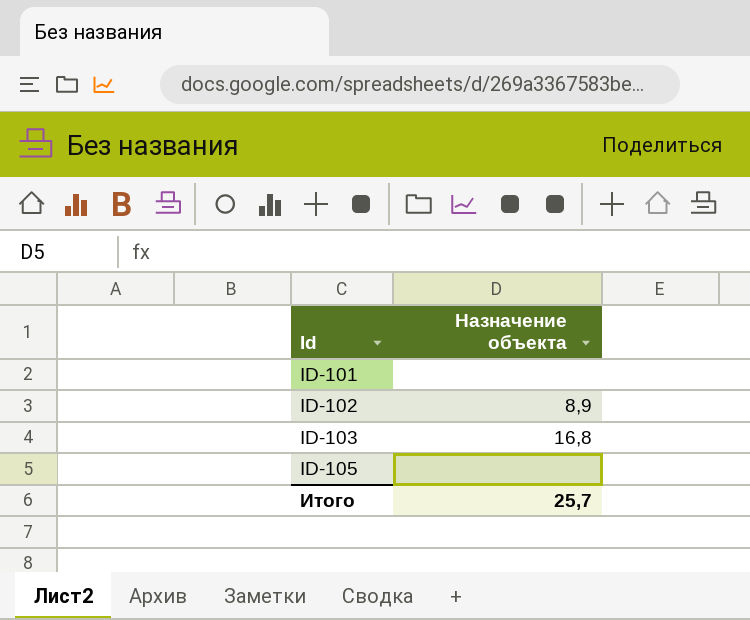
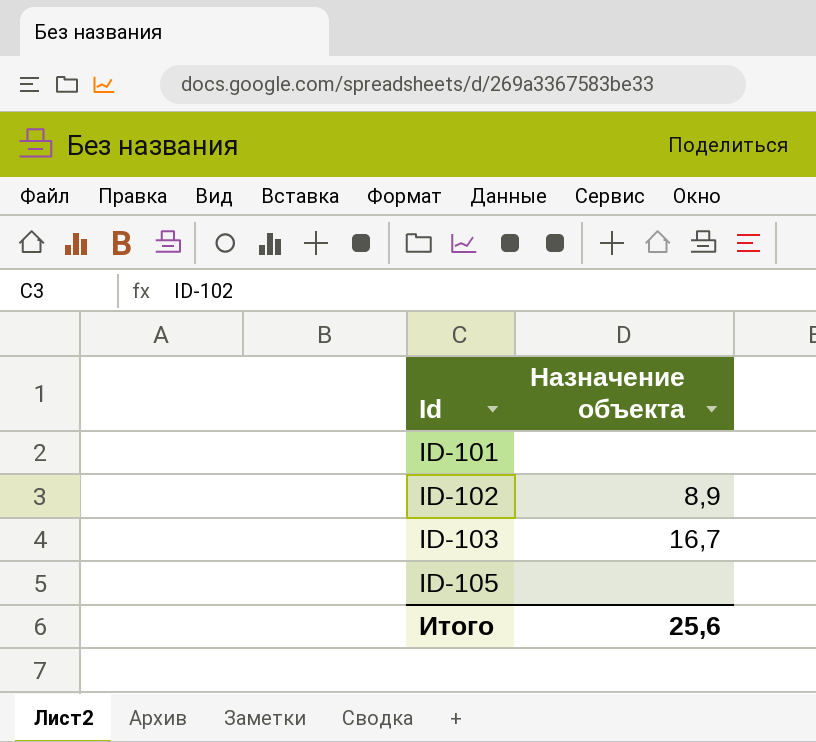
ID-103 | Назначение объекта: 16,8 -> 16,7
Итого | Назначение объекта: 25,7 -> 25,6

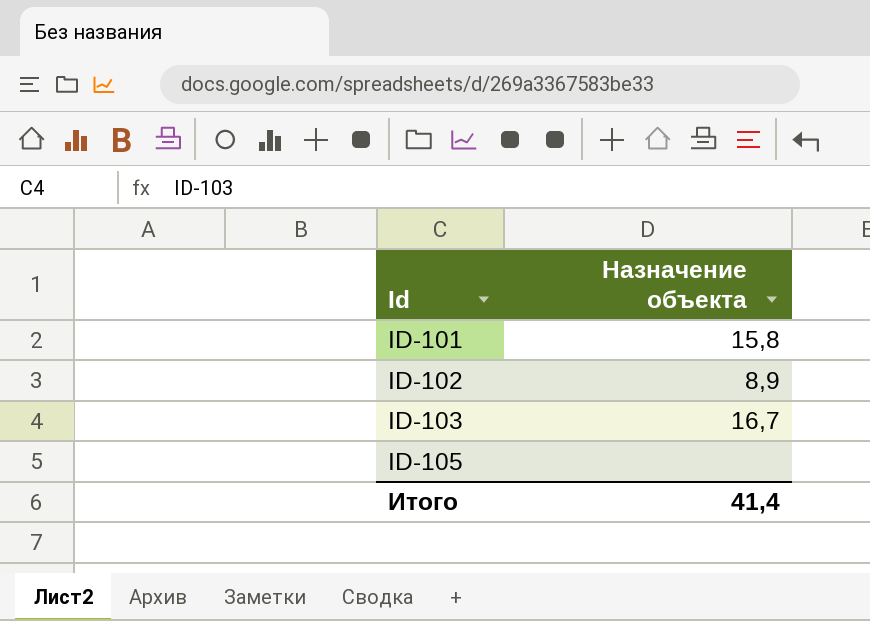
ID-101 | Назначение объекта: none -> 15,8
Итого | Назначение объекта: 25,6 -> 41,4

